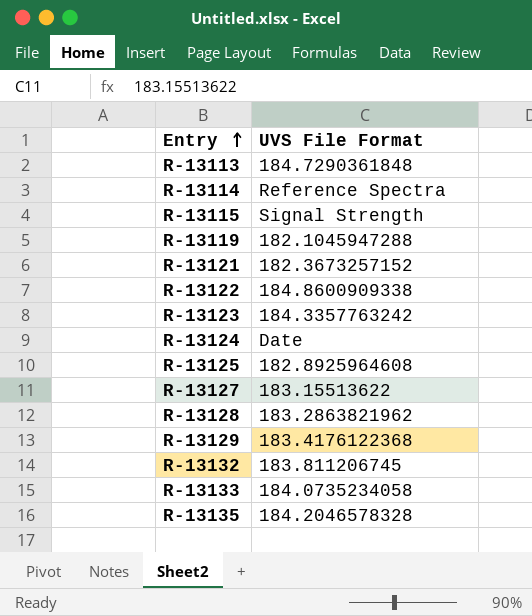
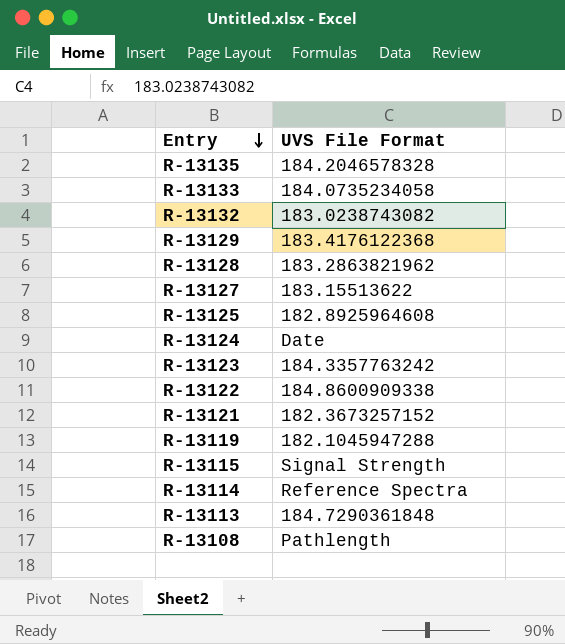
row order: Entry ascending -> Entry descending
R-13132 | UVS File Format: 183.811206745 -> 183.0238743082
row R-13108: none -> Pathlength

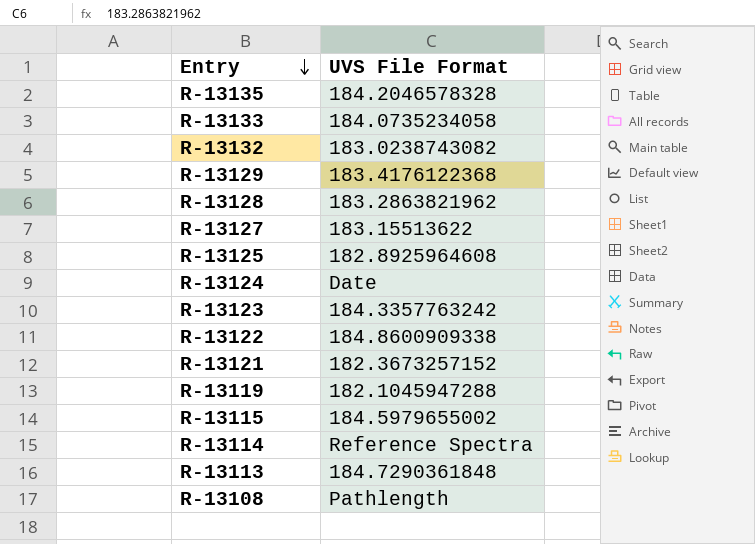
R-13115 | UVS File Format: Signal Strength -> 184.5979655002

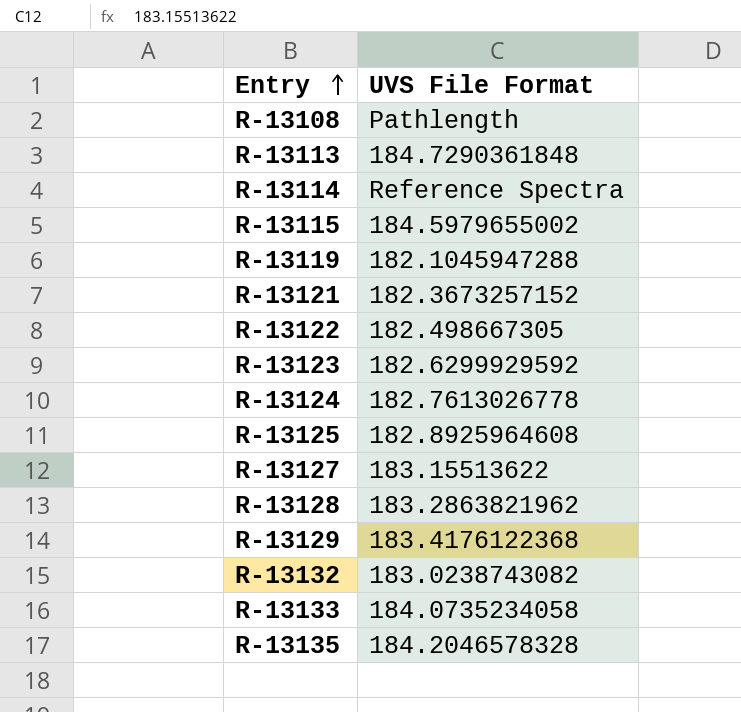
row order: Entry descending -> Entry ascending
R-13122 | UVS File Format: 184.8600909338 -> 182.498667305
R-13123 | UVS File Format: 184.3357763242 -> 182.6299929592
R-13124 | UVS File Format: Date -> 182.7613026778

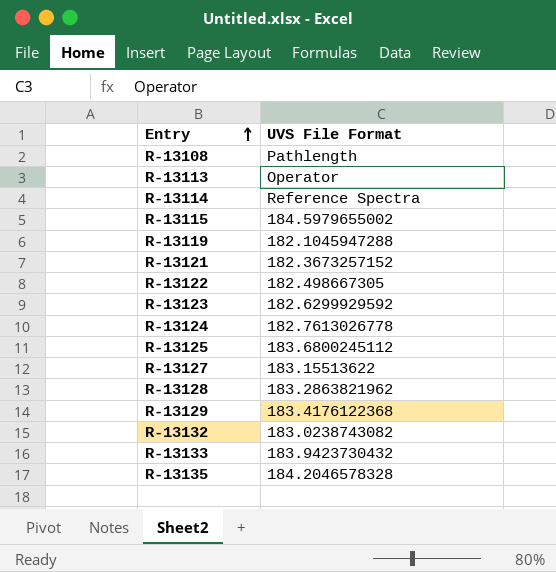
R-13113 | UVS File Format: 184.7290361848 -> Operator
R-13125 | UVS File Format: 182.8925964608 -> 183.6800245112
R-13133 | UVS File Format: 184.0735234058 -> 183.9423730432

